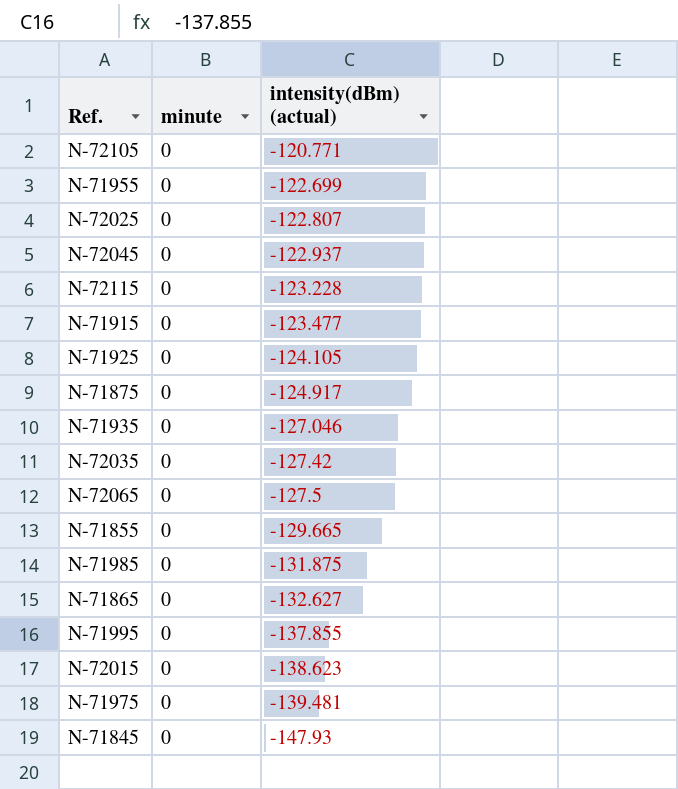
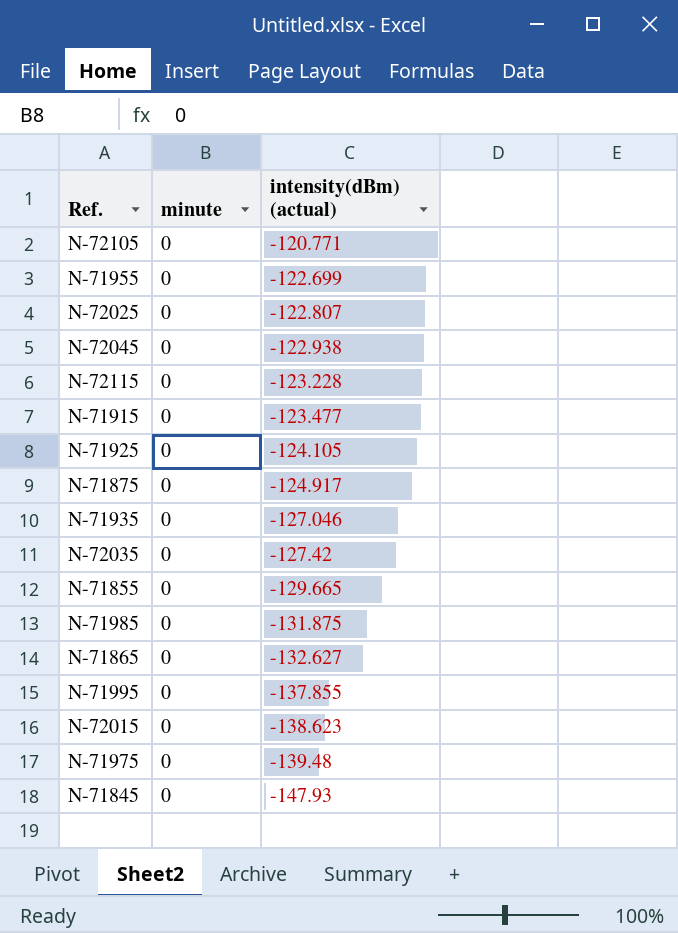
row N-72065: 0 | -127.5 -> none
N-72045 | intensity(dBm) (actual): -122.937 -> -122.938
N-71975 | intensity(dBm) (actual): -139.481 -> -139.48

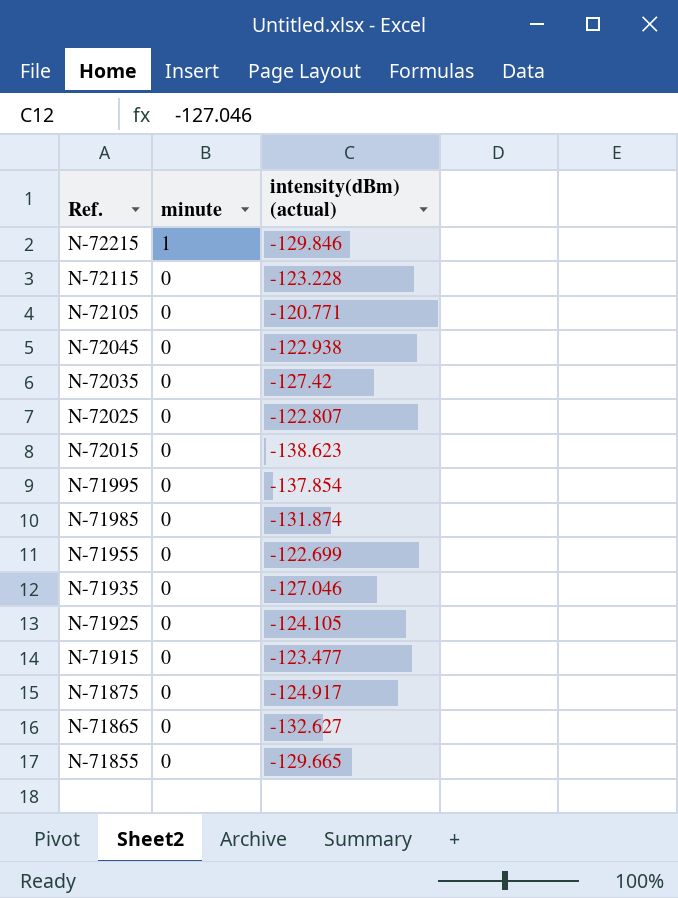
row order: intensity(dBm) (actual) descending -> Ref. descending
row N-71975: 0 | -139.48 -> none
row N-71845: 0 | -147.93 -> none
row N-72215: none -> 1 | -129.846
N-71995 | intensity(dBm) (actual): -137.855 -> -137.854
N-71985 | intensity(dBm) (actual): -131.875 -> -131.874

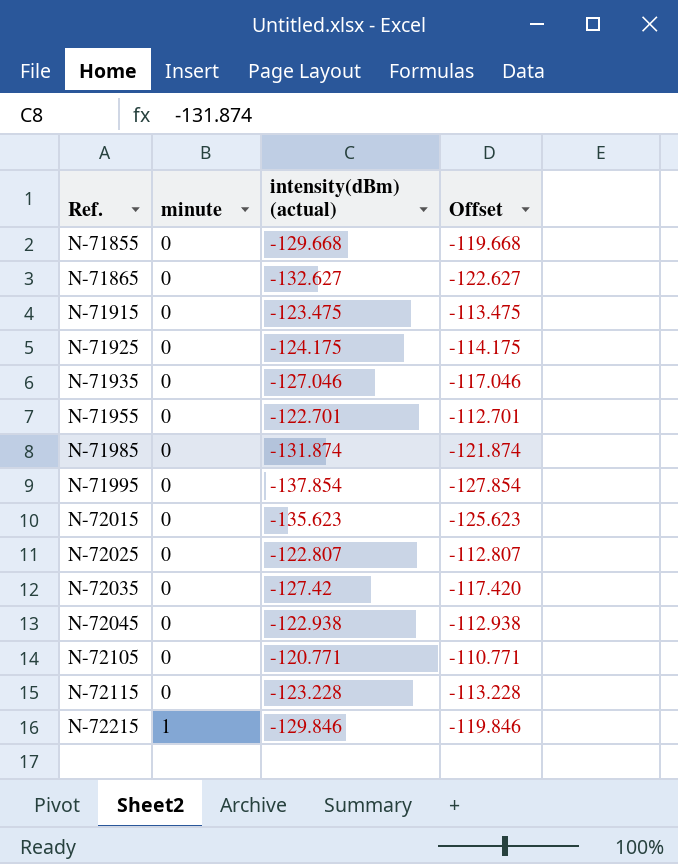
row order: Ref. descending -> Ref. ascending
column Offset | formula: none -> [intensity(dBm) (actual)] + 10
row N-71875: 0 | -124.917 -> none
N-71855 | intensity(dBm) (actual): -129.665 -> -129.668
N-71915 | intensity(dBm) (actual): -123.477 -> -123.475
N-71925 | intensity(dBm) (actual): -124.105 -> -124.175
N-71955 | intensity(dBm) (actual): -122.699 -> -122.701
N-72015 | intensity(dBm) (actual): -138.623 -> -135.623

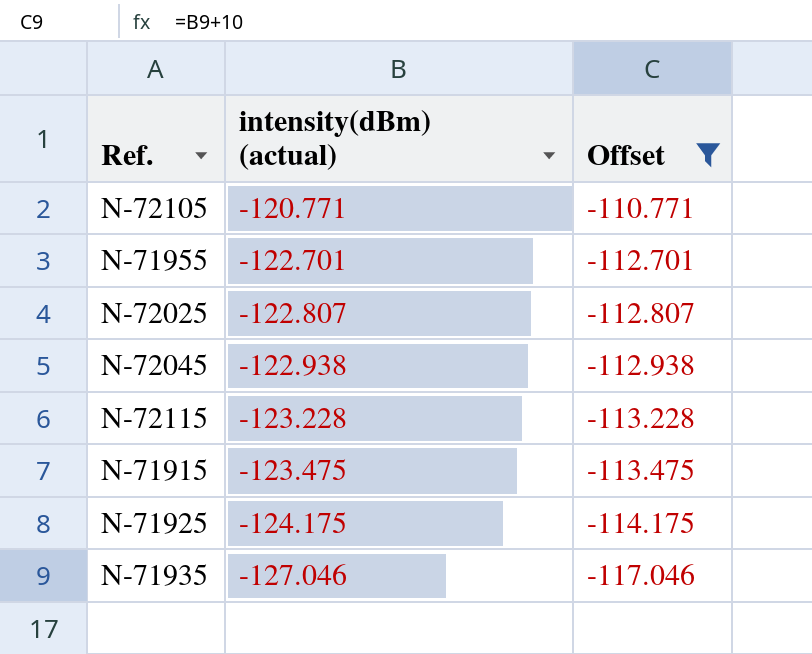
filter: none -> Offset >= -117.046
row order: Ref. ascending -> intensity(dBm) (actual) descending
column minute | position: 2 -> none

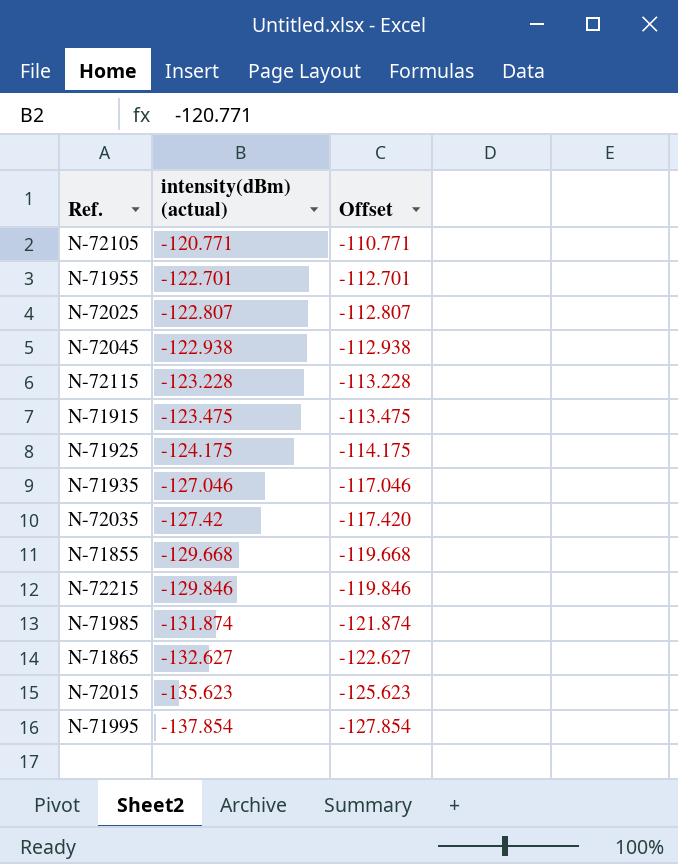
filter: Offset >= -117.046 -> none

